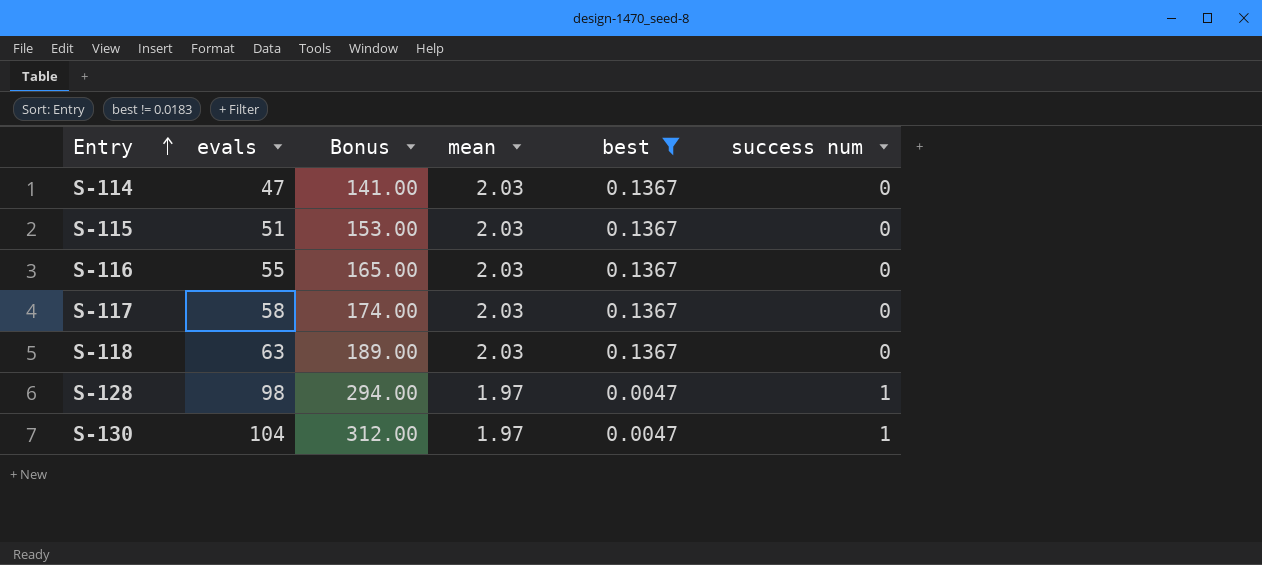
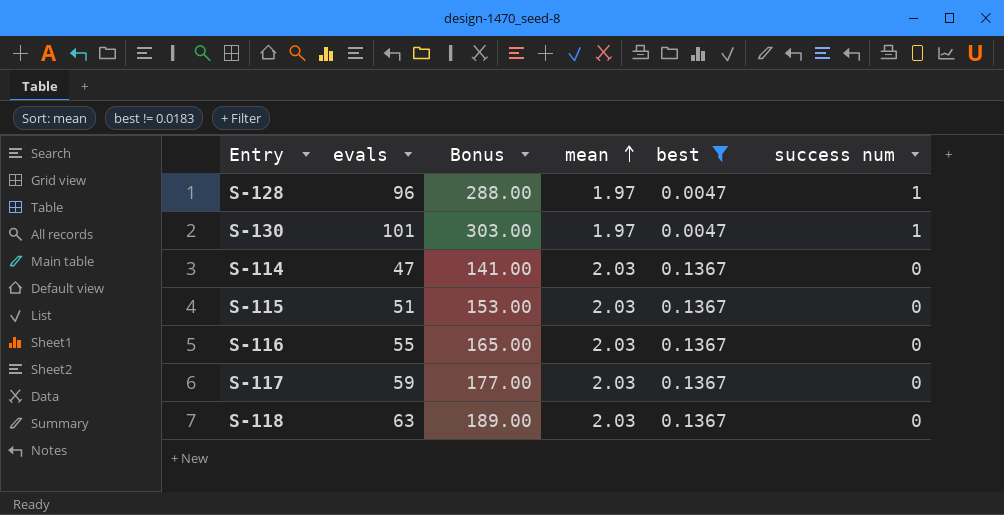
row order: Entry ascending -> mean ascending
S-128 | evals: 98 -> 96
S-128 | Bonus: 294.00 -> 288.00
S-130 | evals: 104 -> 101
S-130 | Bonus: 312.00 -> 303.00
S-117 | evals: 58 -> 59
S-117 | Bonus: 174.00 -> 177.00

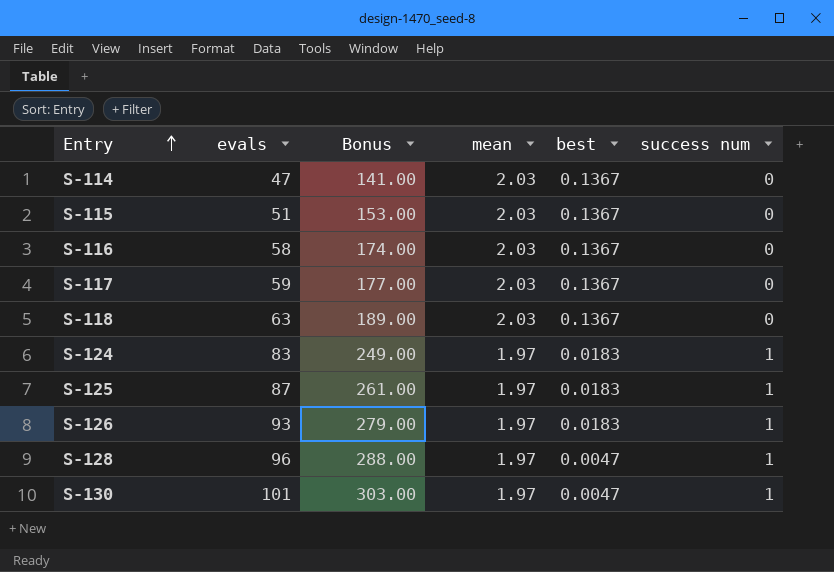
filter: best != 0.0183 -> none
row order: mean ascending -> Entry ascending
S-116 | evals: 55 -> 58
S-116 | Bonus: 165.00 -> 174.00

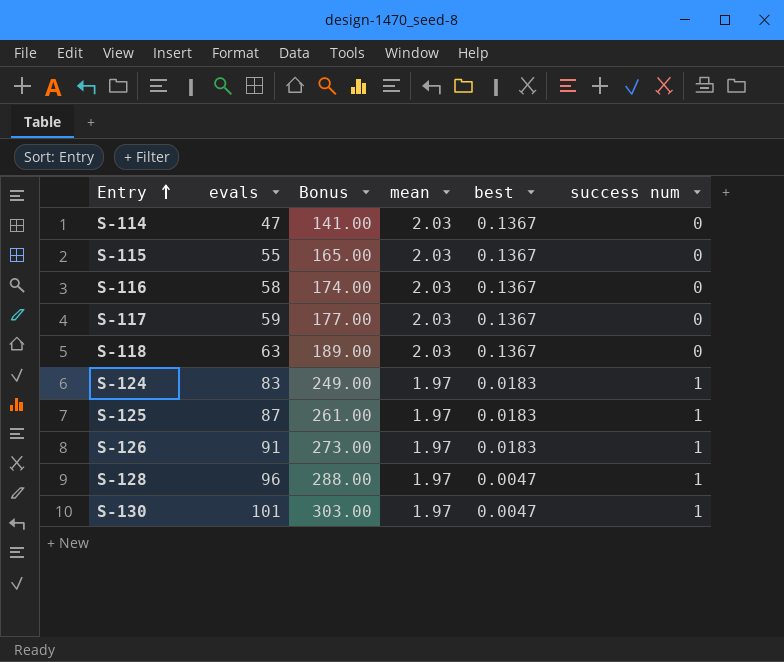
S-115 | evals: 51 -> 55
S-115 | Bonus: 153.00 -> 165.00
S-126 | evals: 93 -> 91
S-126 | Bonus: 279.00 -> 273.00

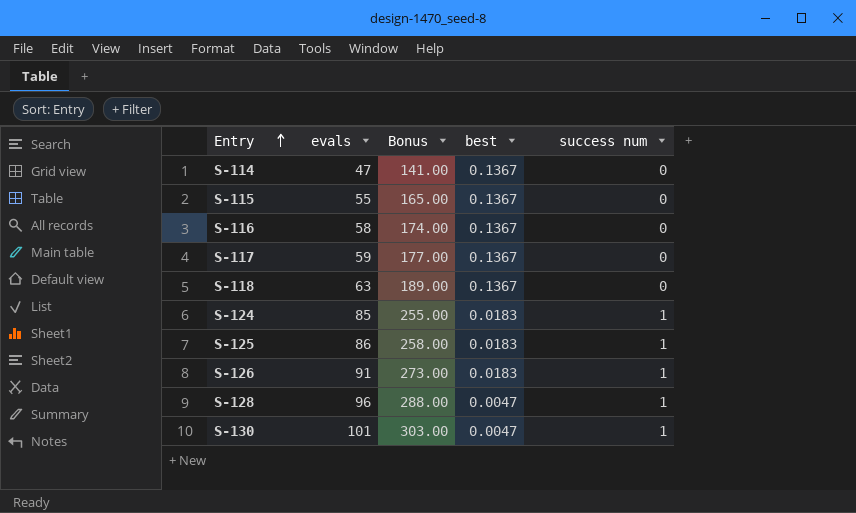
column mean | position: 4 -> none
S-124 | evals: 83 -> 85
S-124 | Bonus: 249.00 -> 255.00
S-125 | evals: 87 -> 86
S-125 | Bonus: 261.00 -> 258.00

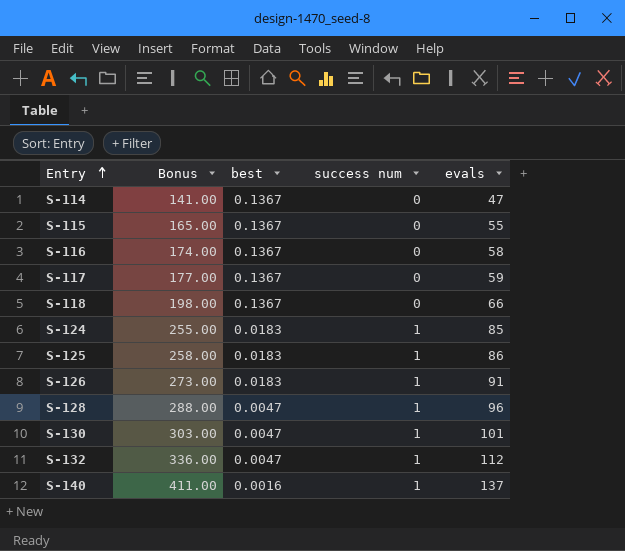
column evals | position: 2 -> 5
S-118 | Bonus: 189.00 -> 198.00
S-118 | evals: 63 -> 66
row S-132: none -> 336.00 | 0.0047 | 1 | 112
row S-140: none -> 411.00 | 0.0016 | 1 | 137

